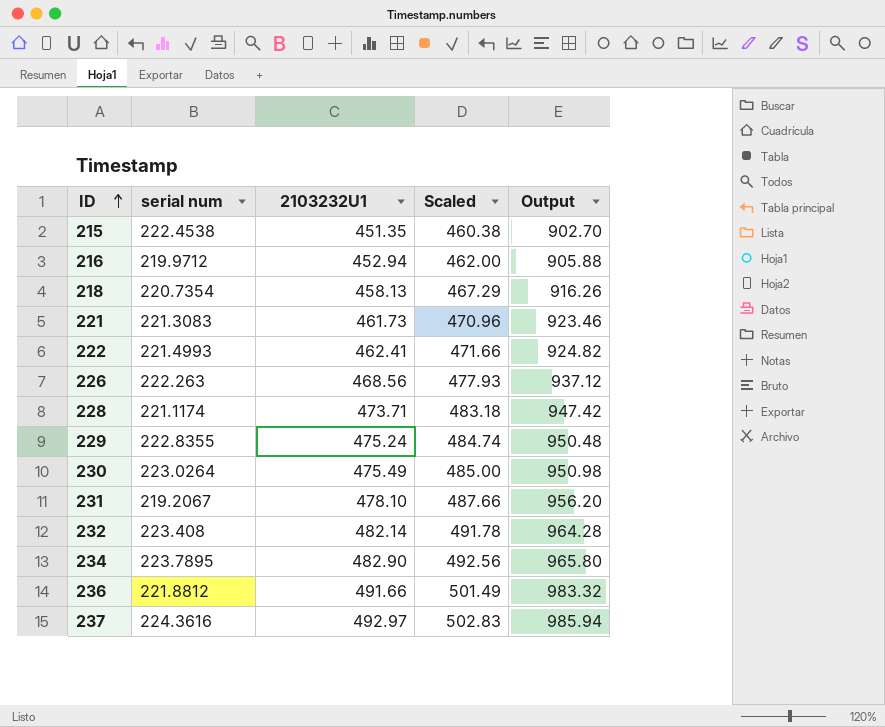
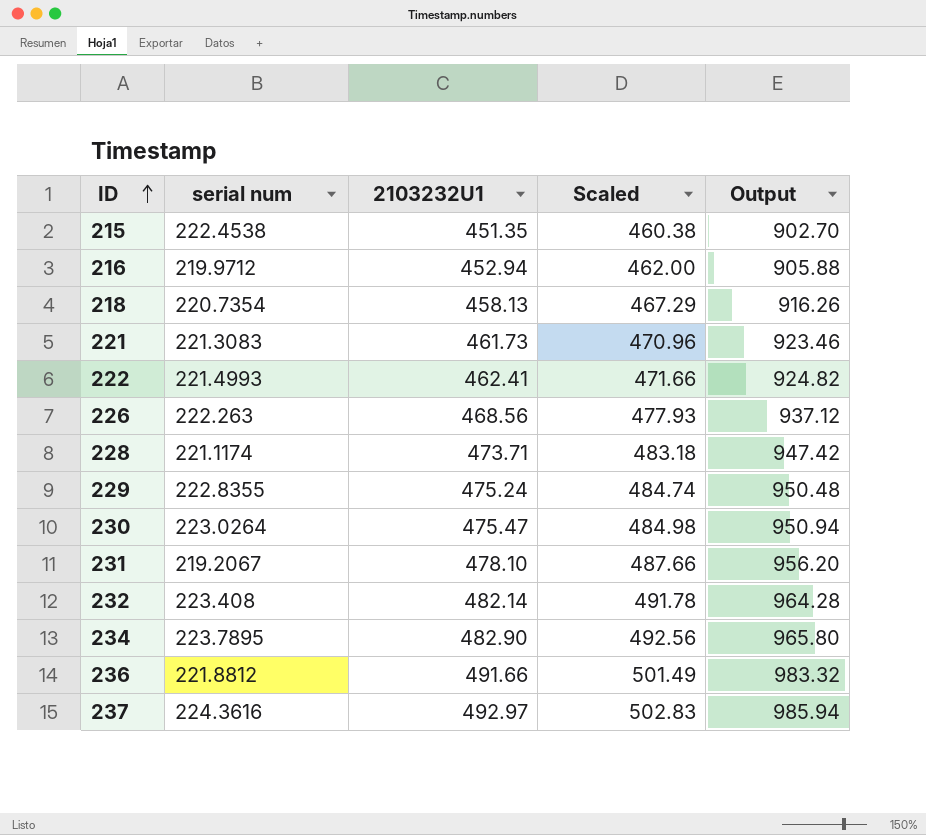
230 | 2103232U1: 475.49 -> 475.47
230 | Scaled: 485.00 -> 484.98
230 | Output: 950.98 -> 950.94

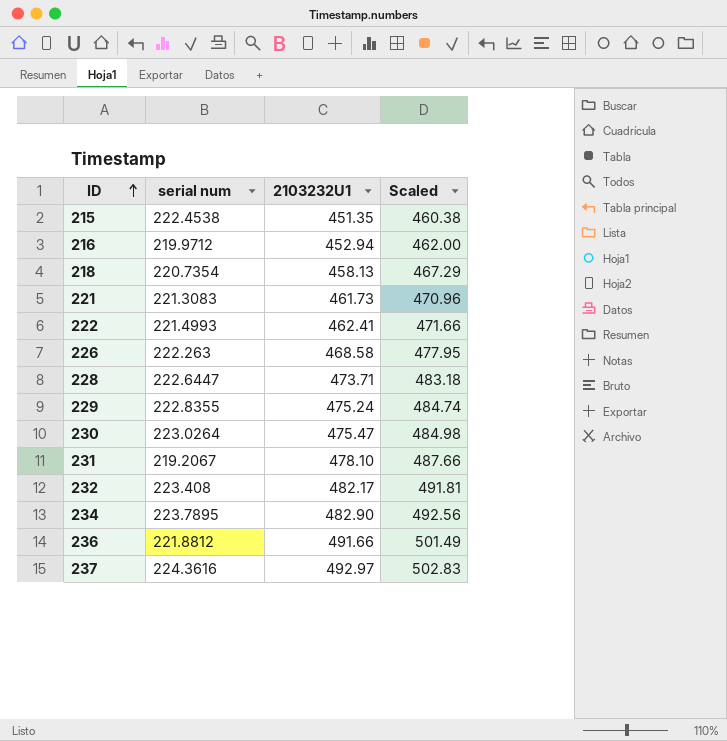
column Output | formula: [2103232U1] * 2 -> none
226 | 2103232U1: 468.56 -> 468.58
226 | Scaled: 477.93 -> 477.95
228 | serial num: 221.1174 -> 222.6447
232 | 2103232U1: 482.14 -> 482.17
232 | Scaled: 491.78 -> 491.81

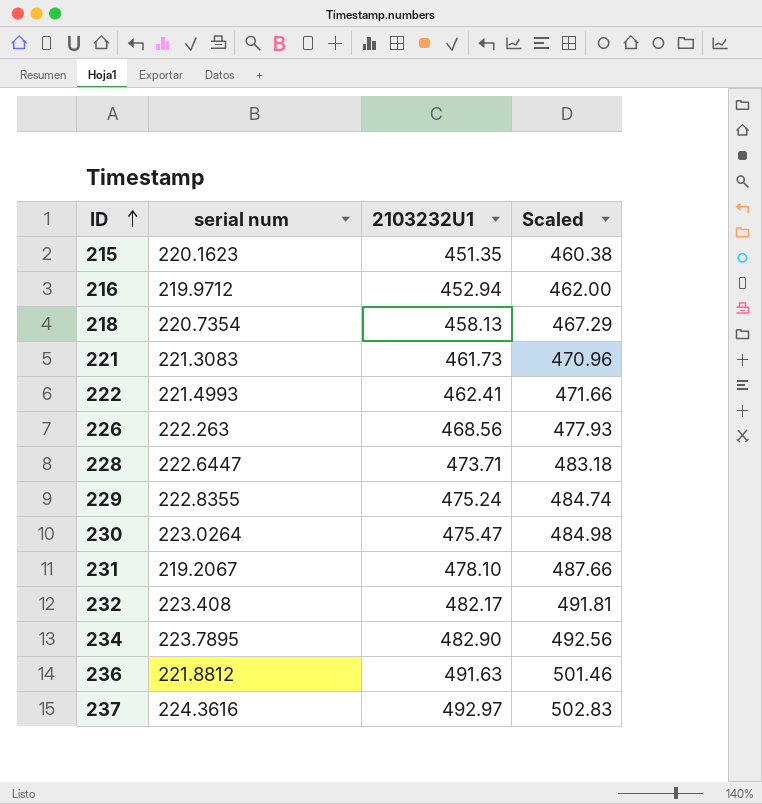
215 | serial num: 222.4538 -> 220.1623
226 | 2103232U1: 468.58 -> 468.56
226 | Scaled: 477.95 -> 477.93
236 | 2103232U1: 491.66 -> 491.63
236 | Scaled: 501.49 -> 501.46

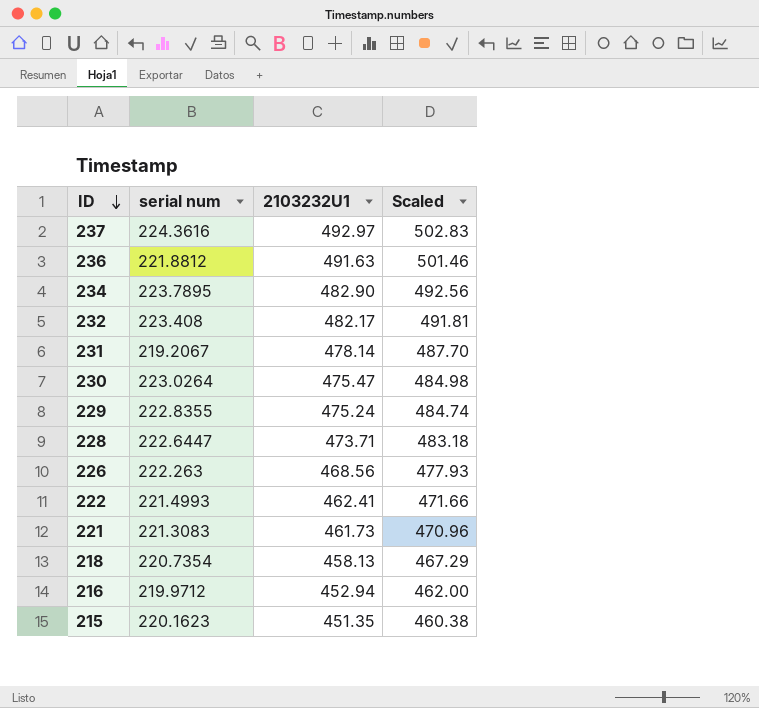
row order: ID ascending -> ID descending
231 | 2103232U1: 478.10 -> 478.14
231 | Scaled: 487.66 -> 487.70

